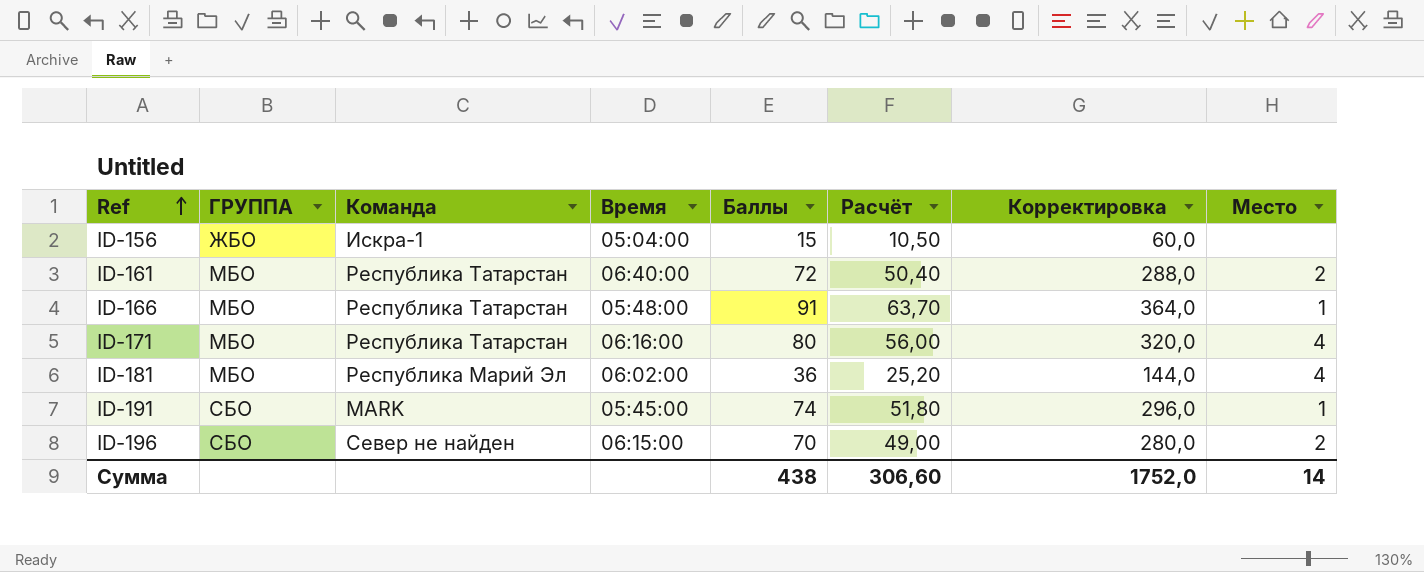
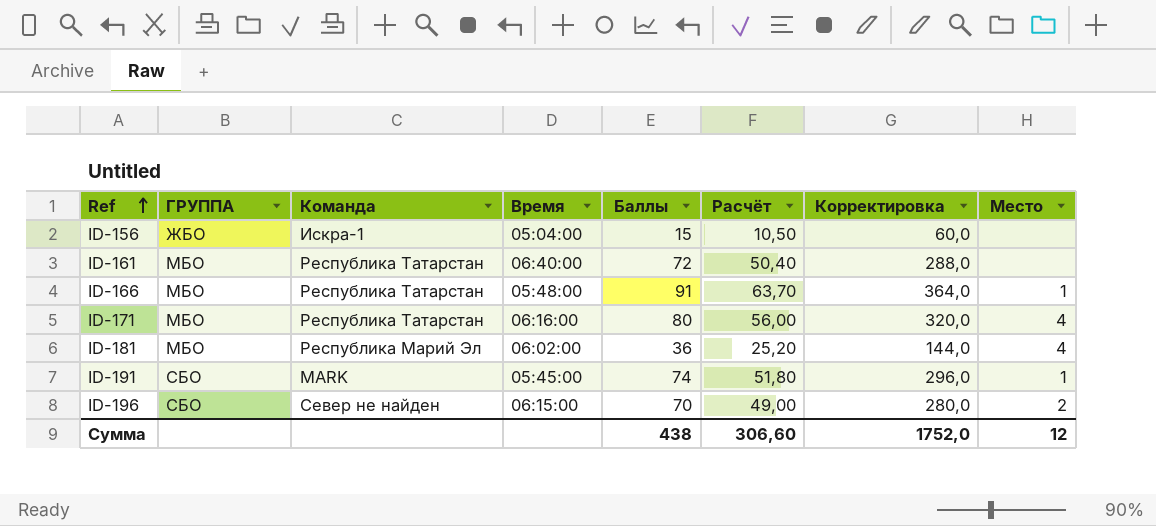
ID-161 | Место: 2 -> none
Сумма | Место: 14 -> 12

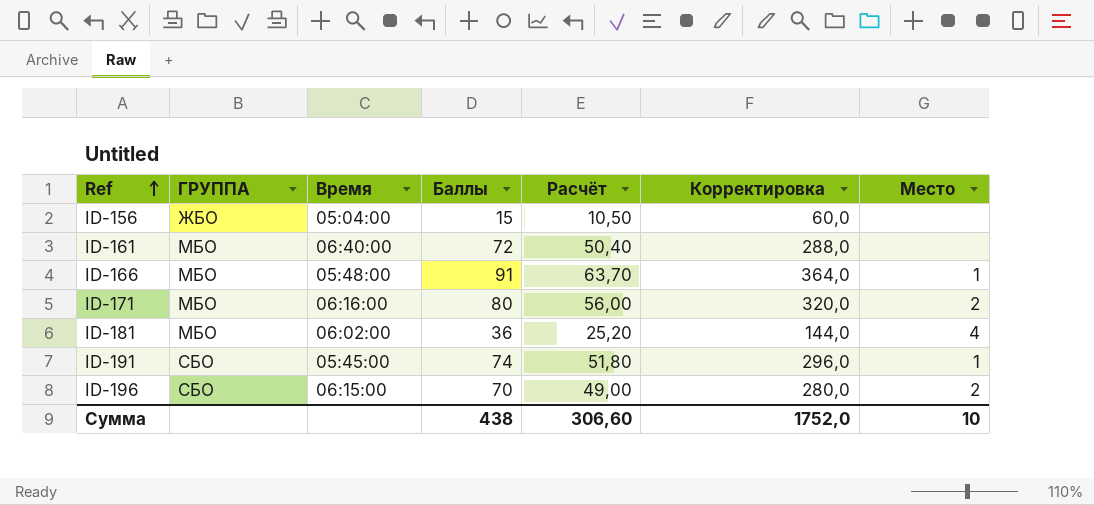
column Команда | position: 3 -> none
ID-171 | Место: 4 -> 2
Сумма | Место: 12 -> 10

